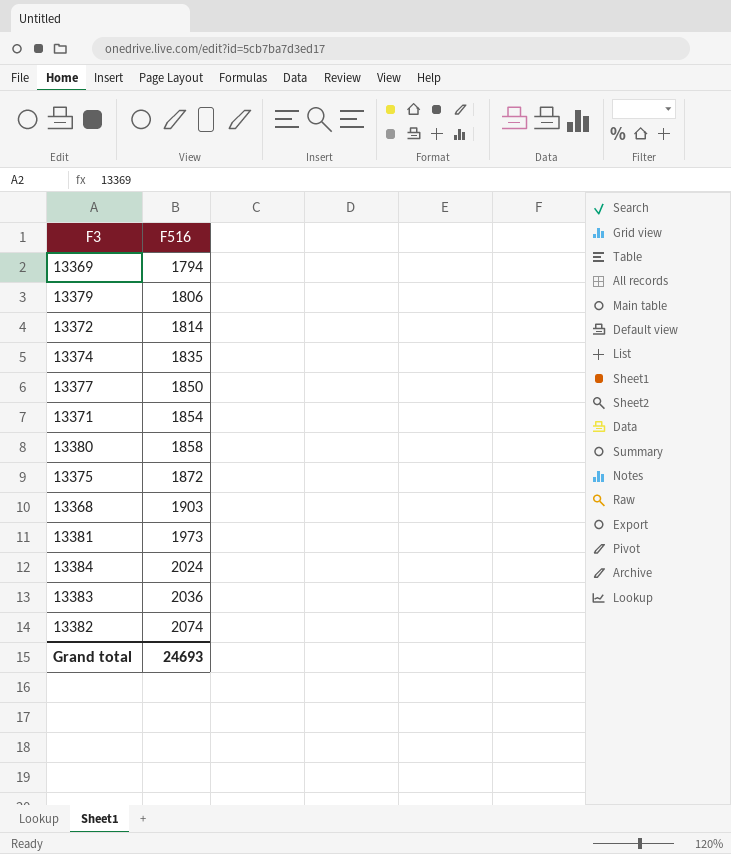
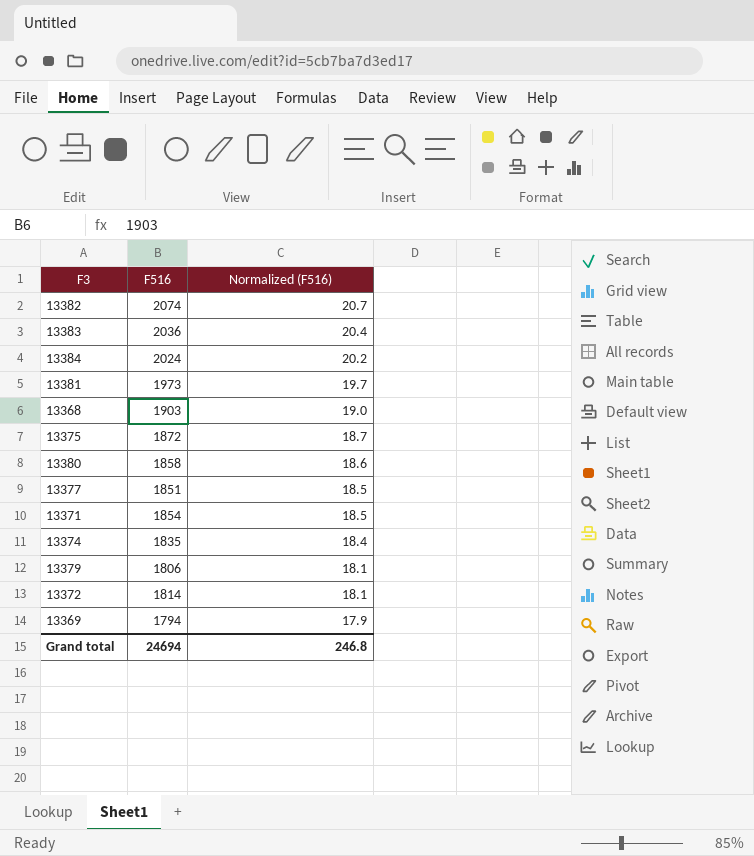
row order: F516 ascending -> Normalized (F516) descending
column Normalized (F516) | formula: none -> [F516] * 0.01
13377 | F516: 1850 -> 1851
Grand total | F516: 24693 -> 24694

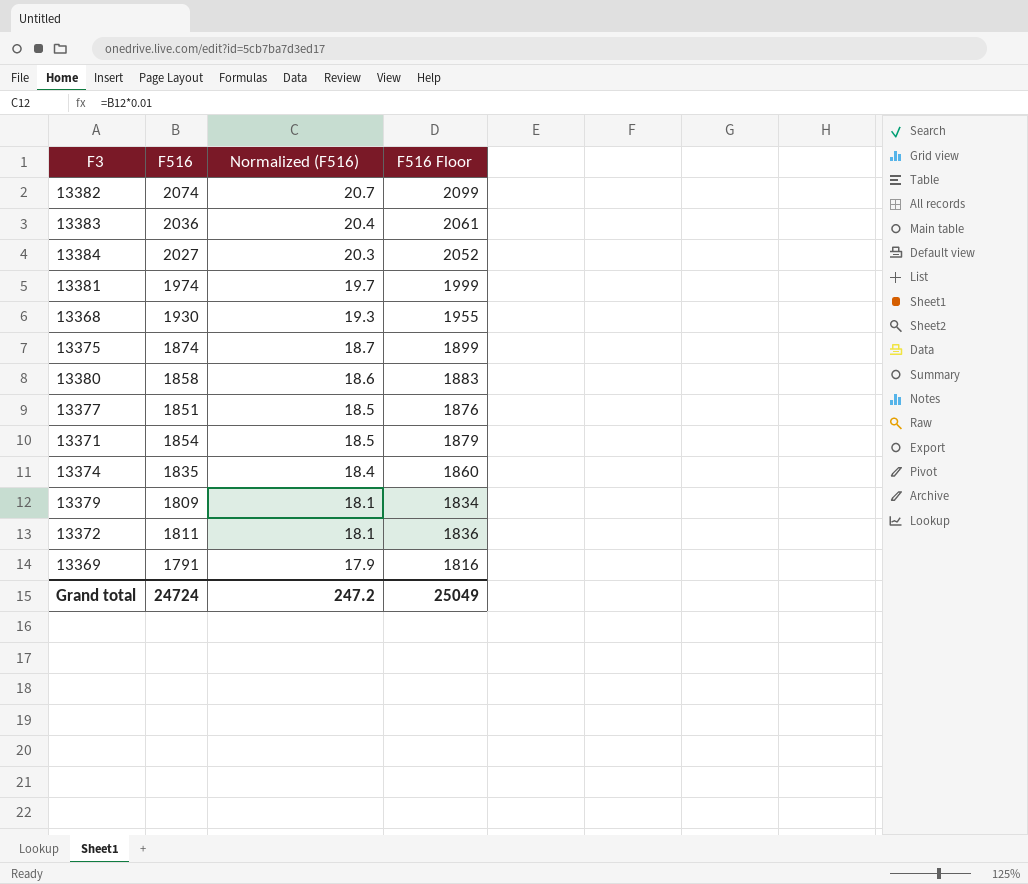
column F516 Floor | formula: none -> [F516] + 25
13384 | F516: 2024 -> 2027
13384 | Normalized (F516): 20.2 -> 20.3
13381 | F516: 1973 -> 1974
13368 | F516: 1903 -> 1930
13368 | Normalized (F516): 19.0 -> 19.3
13375 | F516: 1872 -> 1874
13379 | F516: 1806 -> 1809
13372 | F516: 1814 -> 1811
13369 | F516: 1794 -> 1791
Grand total | F516: 24694 -> 24724
Grand total | Normalized (F516): 246.8 -> 247.2

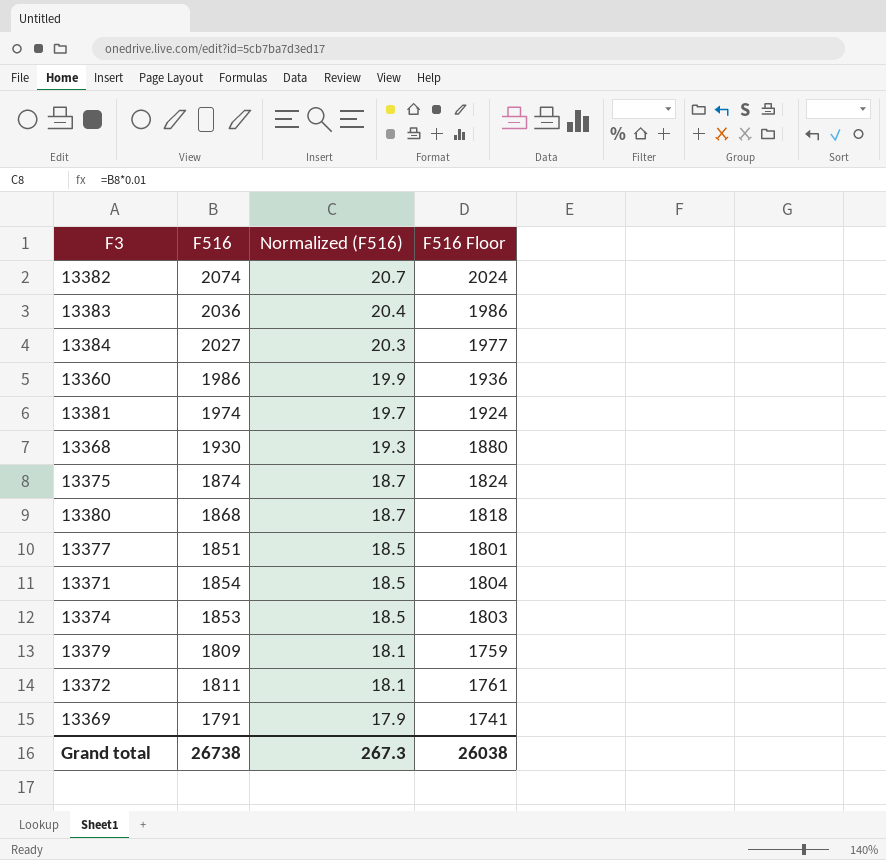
column F516 Floor | formula: [F516] + 25 -> [F516] - 50
row 13360: none -> 1986 | 19.9 | 1936
13380 | F516: 1858 -> 1868
13380 | Normalized (F516): 18.6 -> 18.7
13374 | F516: 1835 -> 1853
13374 | Normalized (F516): 18.4 -> 18.5
Grand total | F516: 24724 -> 26738
Grand total | Normalized (F516): 247.2 -> 267.3
Grand total | F516 Floor: 25049 -> 26038

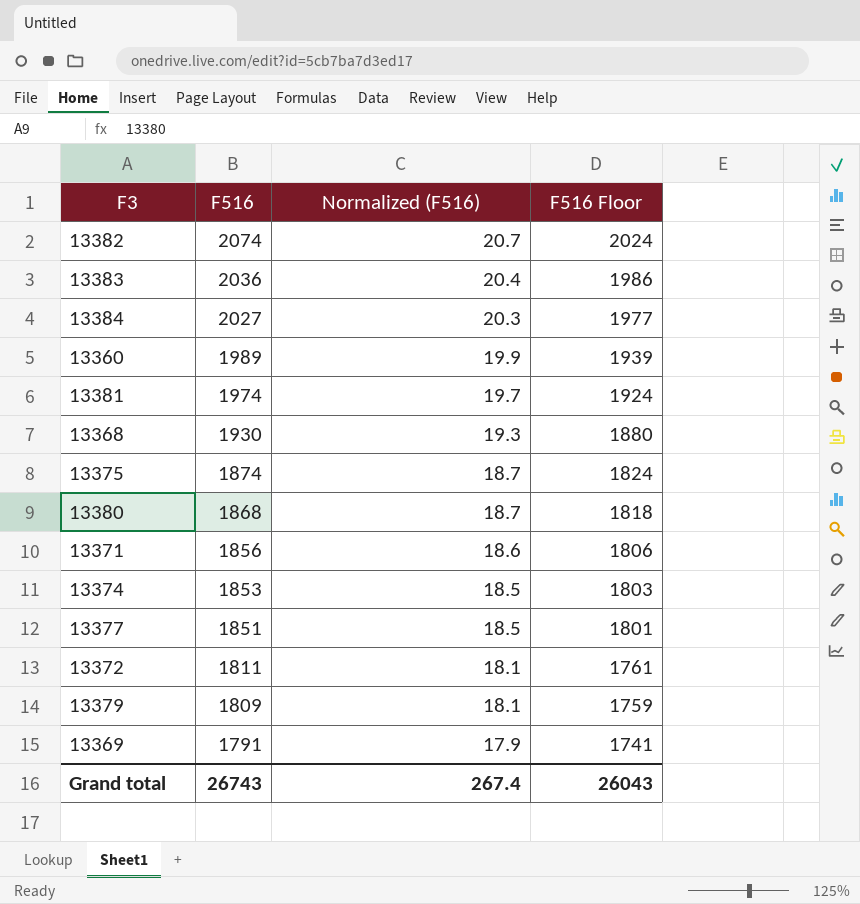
row order: Normalized (F516) descending -> F516 descending
13360 | F516: 1986 -> 1989
13360 | F516 Floor: 1936 -> 1939
13371 | F516: 1854 -> 1856
13371 | Normalized (F516): 18.5 -> 18.6
13371 | F516 Floor: 1804 -> 1806
Grand total | F516: 26738 -> 26743
Grand total | Normalized (F516): 267.3 -> 267.4
Grand total | F516 Floor: 26038 -> 26043

